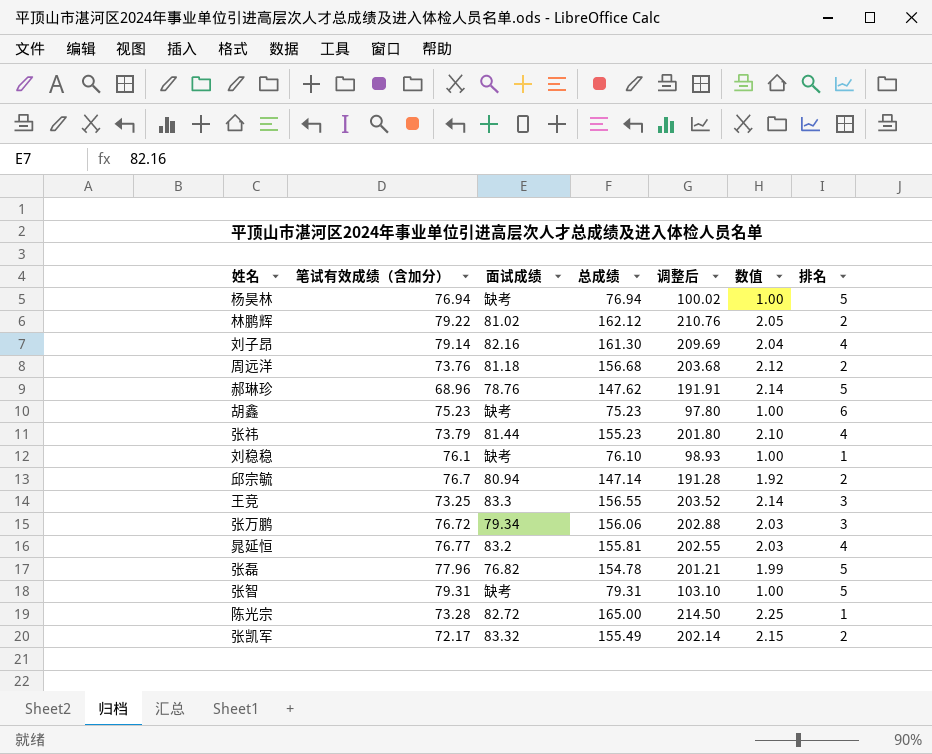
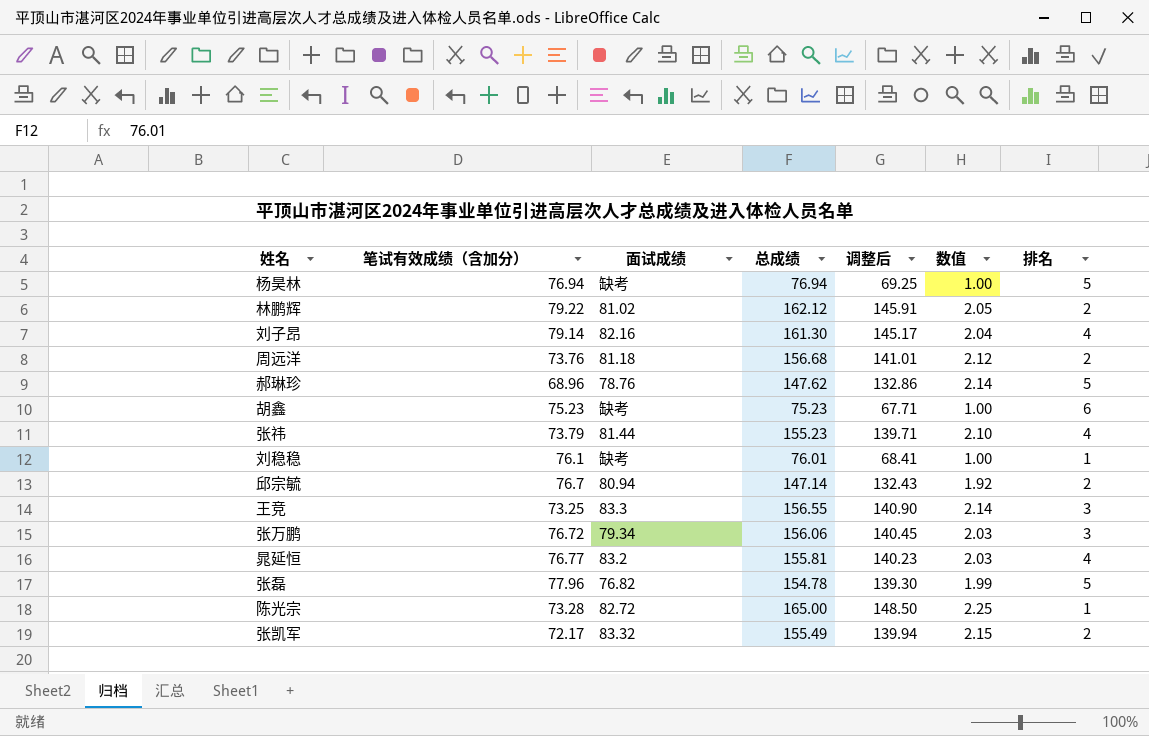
column 调整后 | formula: [总成绩] * 1.3 -> [总成绩] * 0.9
row 张智: 79.31 | 缺考 | 79.31 | 103.10 | 1.00 | 5 -> none
刘稳稳 | 总成绩: 76.10 -> 76.01

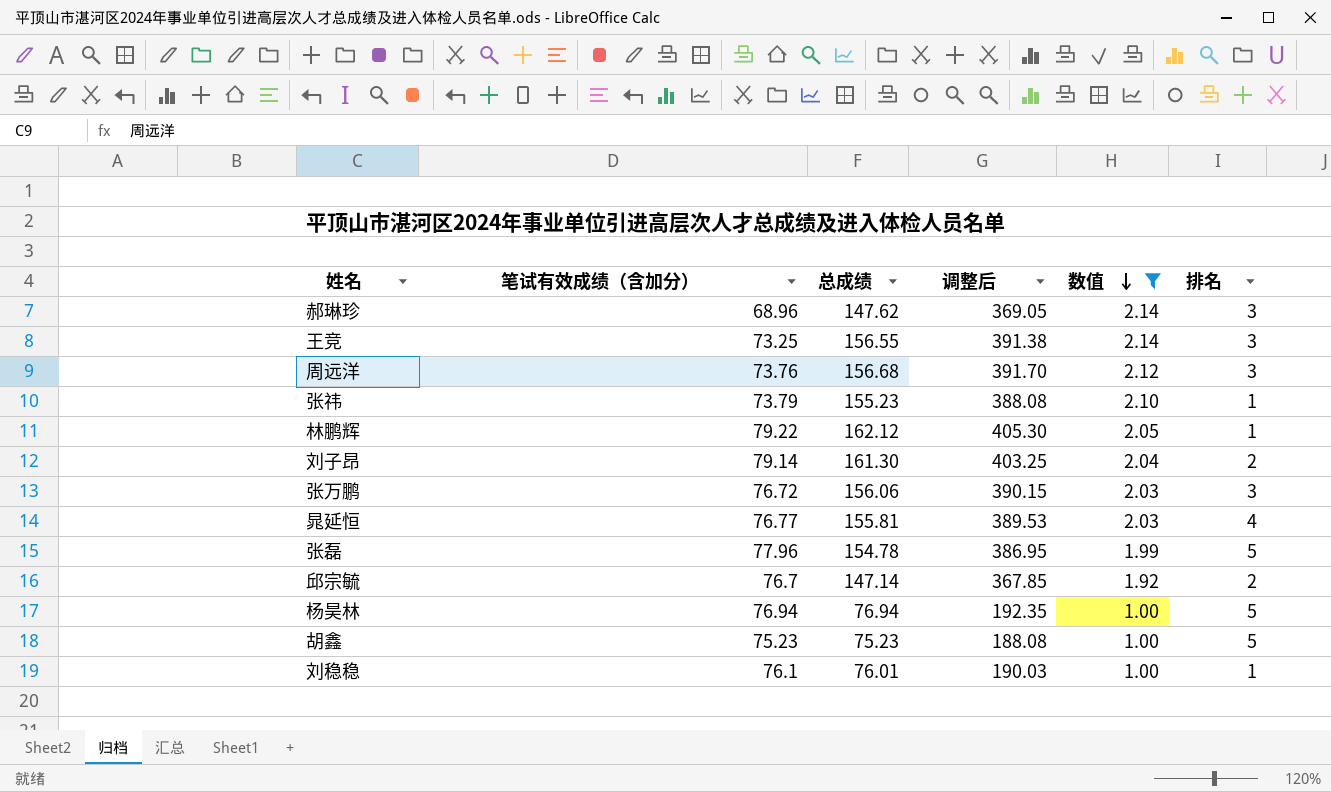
filter: none -> 数值 <= 2.14
row order: none -> 数值 descending
column 面试成绩 | position: 3 -> none
column 调整后 | formula: [总成绩] * 0.9 -> [总成绩] * 2.5
郝琳珍 | 排名: 5 -> 3
周远洋 | 排名: 2 -> 3
张祎 | 排名: 4 -> 1
林鹏辉 | 排名: 2 -> 1
刘子昂 | 排名: 4 -> 2
胡鑫 | 排名: 6 -> 5

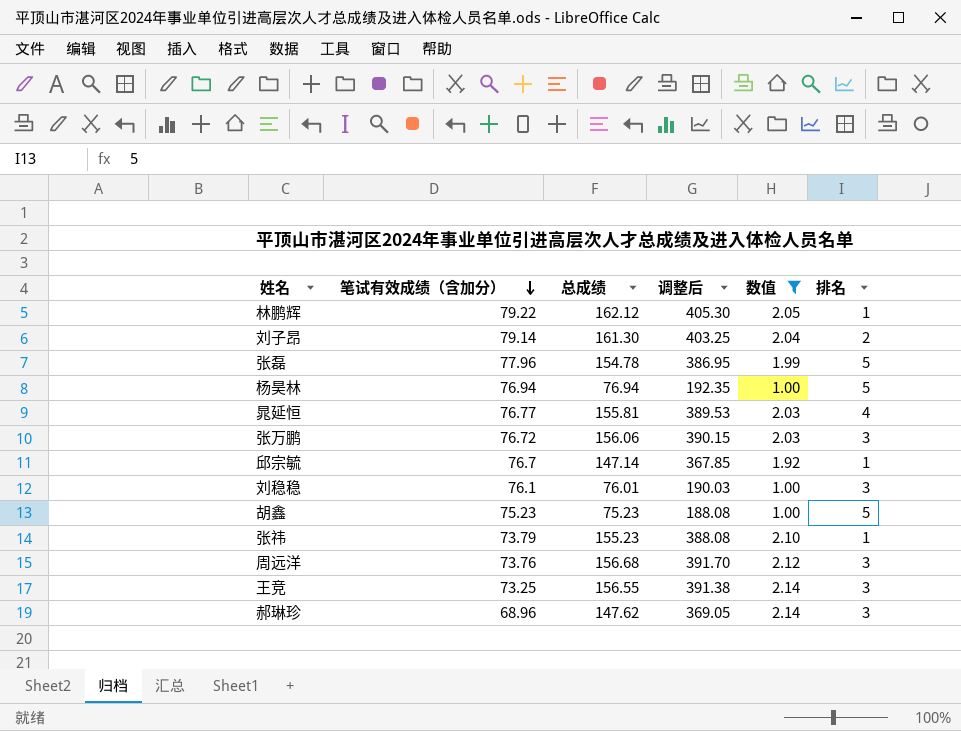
row order: 数值 descending -> 笔试有效成绩（含加分） descending
邱宗毓 | 排名: 2 -> 1
刘稳稳 | 排名: 1 -> 3

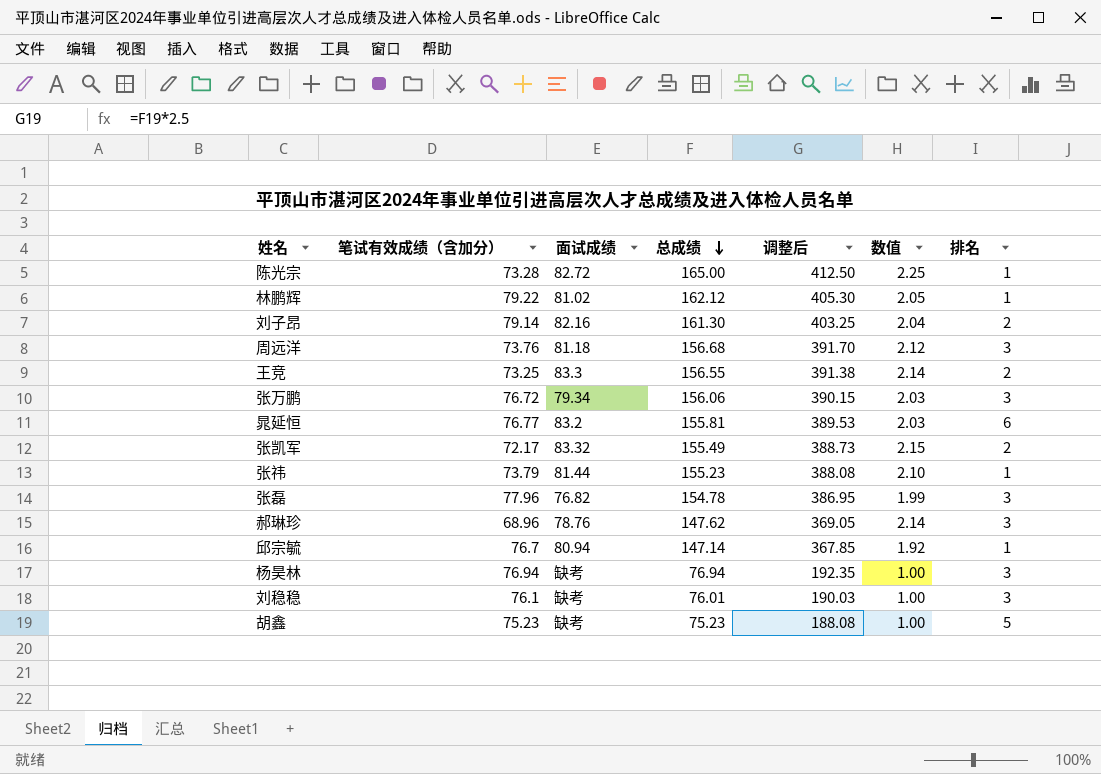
filter: 数值 <= 2.14 -> none
row order: 笔试有效成绩（含加分） descending -> 总成绩 descending
column 面试成绩 | position: none -> 3
王竞 | 排名: 3 -> 2
晁延恒 | 排名: 4 -> 6
张磊 | 排名: 5 -> 3
杨昊林 | 排名: 5 -> 3

